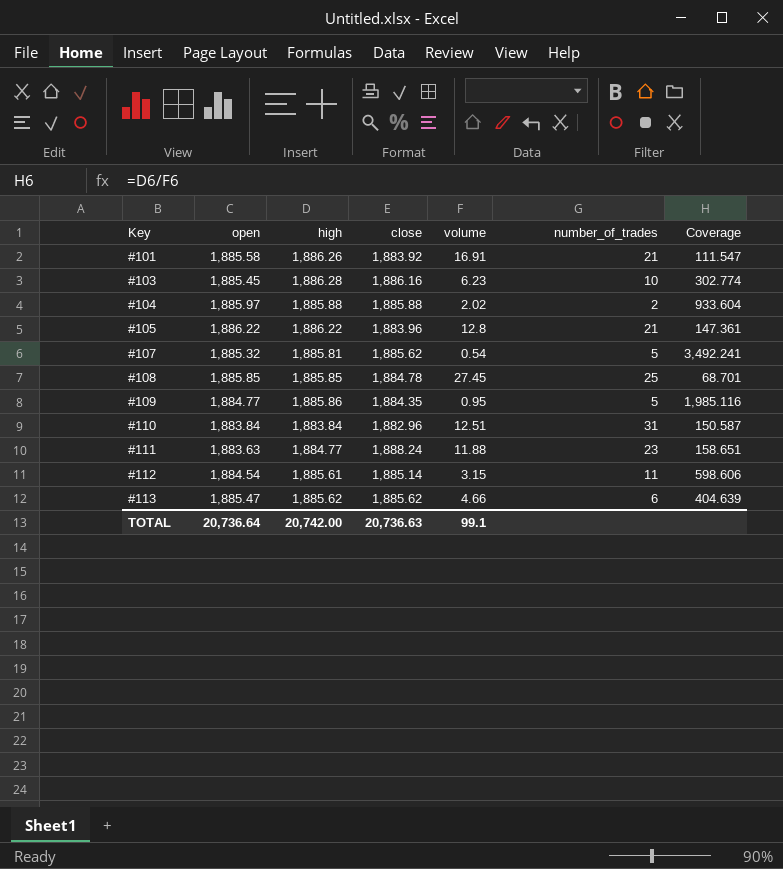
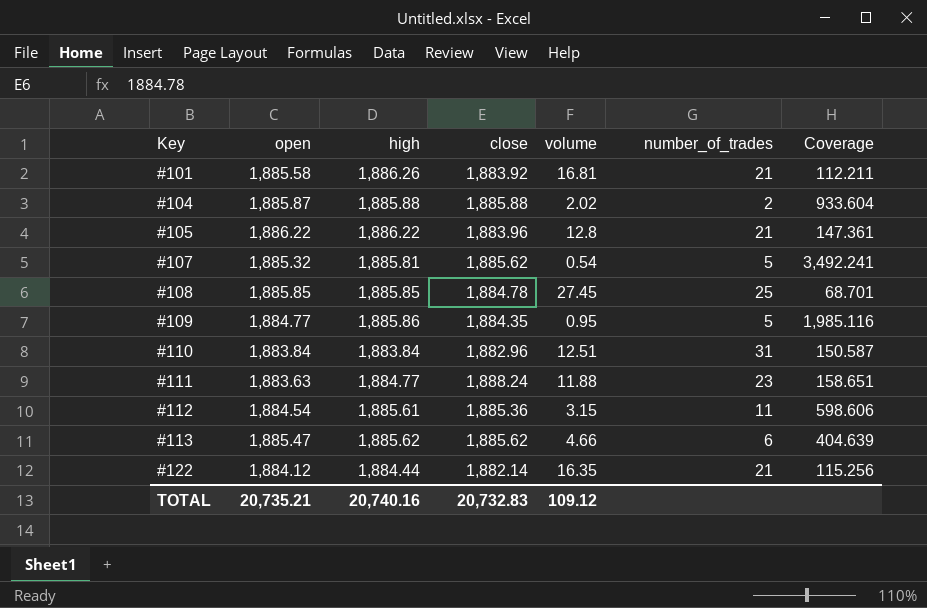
row #103: 1,885.45 | 1,886.28 | 1,886.16 | 6.23 | 10 | 302.774 -> none
#101 | volume: 16.91 -> 16.81
#101 | Coverage: 111.547 -> 112.211
#104 | open: 1,885.97 -> 1,885.87
#112 | close: 1,885.14 -> 1,885.36
row #122: none -> 1,884.12 | 1,884.44 | 1,882.14 | 16.35 | 21 | 115.256
TOTAL | open: 20,736.64 -> 20,735.21
TOTAL | high: 20,742.00 -> 20,740.16
TOTAL | close: 20,736.63 -> 20,732.83
TOTAL | volume: 99.1 -> 109.12

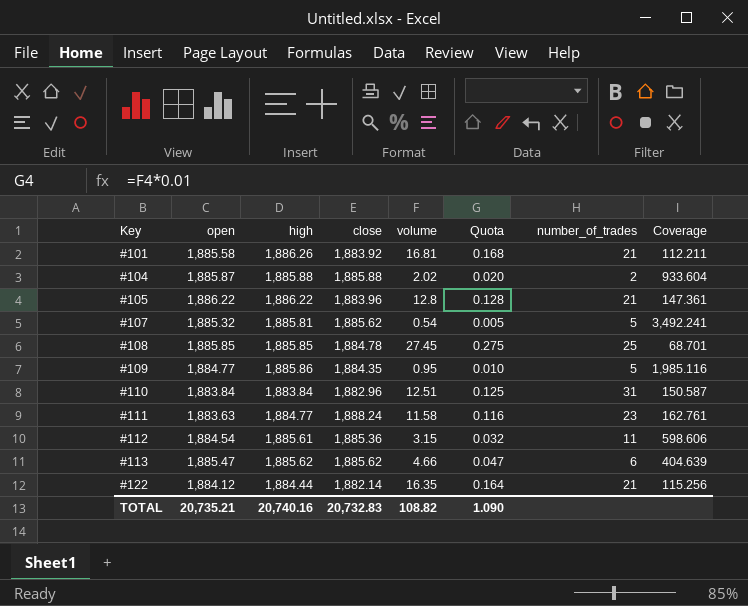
column Quota | formula: none -> [volume] * 0.01
#111 | volume: 11.88 -> 11.58
#111 | Coverage: 158.651 -> 162.761
TOTAL | volume: 109.12 -> 108.82

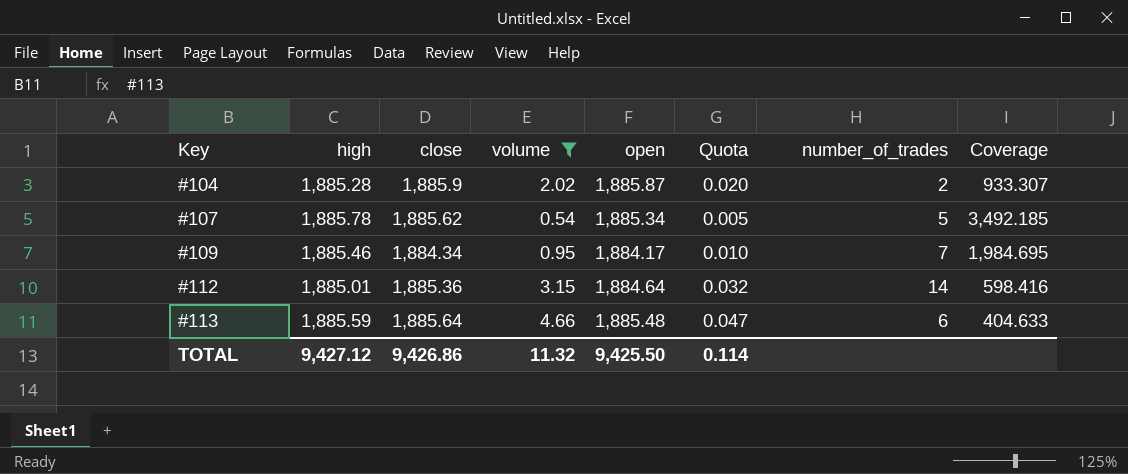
filter: none -> volume <= 4.66
column open | position: 2 -> 5
#104 | high: 1,885.88 -> 1,885.28
#104 | close: 1,885.88 -> 1,885.9
#104 | Coverage: 933.604 -> 933.307
#107 | high: 1,885.81 -> 1,885.78
#107 | open: 1,885.32 -> 1,885.34
#107 | Coverage: 3,492.241 -> 3,492.185
#109 | high: 1,885.86 -> 1,885.46
#109 | close: 1,884.35 -> 1,884.34
#109 | open: 1,884.77 -> 1,884.17
#109 | number_of_trades: 5 -> 7
#109 | Coverage: 1,985.116 -> 1,984.695
#112 | high: 1,885.61 -> 1,885.01
#112 | open: 1,884.54 -> 1,884.64
#112 | number_of_trades: 11 -> 14
#112 | Coverage: 598.606 -> 598.416
#113 | high: 1,885.62 -> 1,885.59
#113 | close: 1,885.62 -> 1,885.64
#113 | open: 1,885.47 -> 1,885.48
#113 | Coverage: 404.639 -> 404.633
TOTAL | high: 20,740.16 -> 9,427.12
TOTAL | close: 20,732.83 -> 9,426.86
TOTAL | volume: 108.82 -> 11.32
TOTAL | open: 20,735.21 -> 9,425.50
TOTAL | Quota: 1.090 -> 0.114

